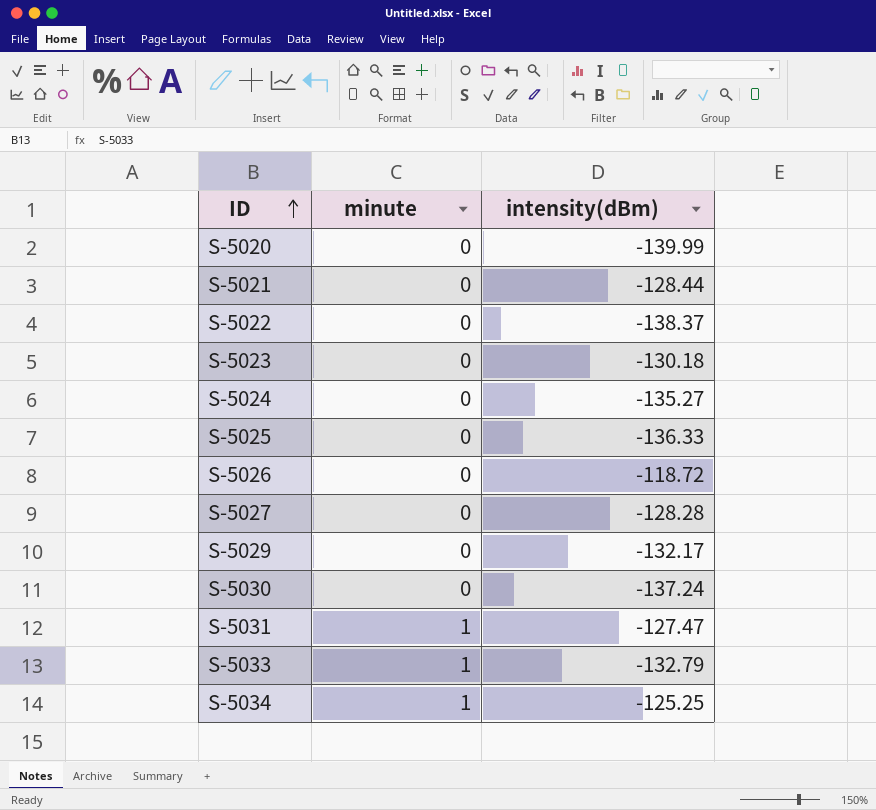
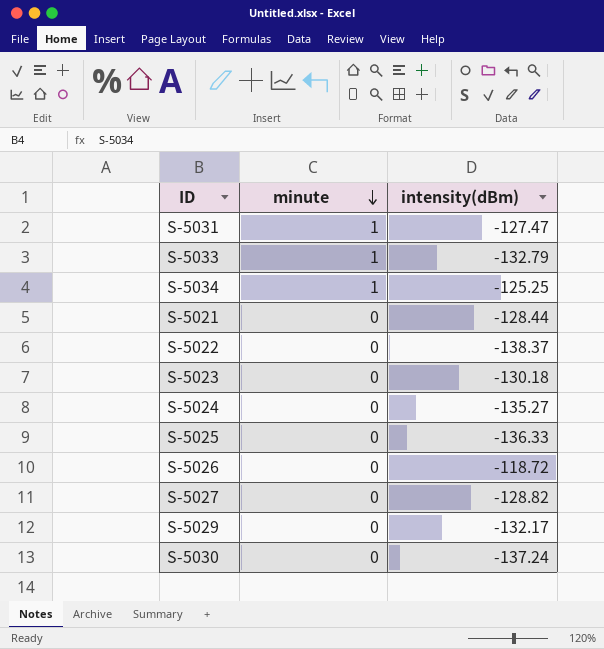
row order: ID ascending -> minute descending
row S-5020: 0 | -139.99 -> none
S-5027 | intensity(dBm): -128.28 -> -128.82

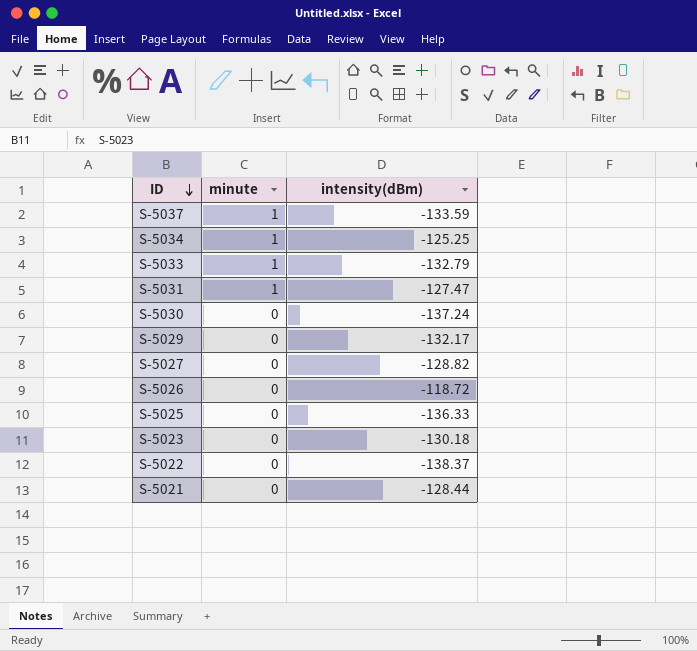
row order: minute descending -> ID descending
row S-5024: 0 | -135.27 -> none
row S-5037: none -> 1 | -133.59

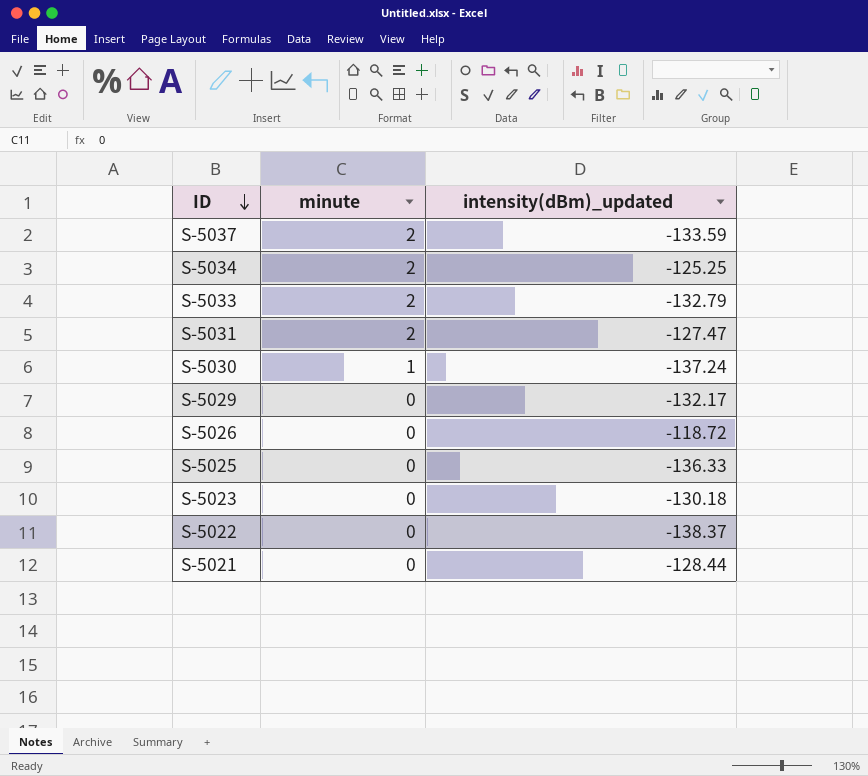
column name: intensity(dBm) -> intensity(dBm)_updated
row S-5027: 0 | -128.82 -> none
S-5037 | minute: 1 -> 2
S-5034 | minute: 1 -> 2
S-5033 | minute: 1 -> 2
S-5031 | minute: 1 -> 2
S-5030 | minute: 0 -> 1

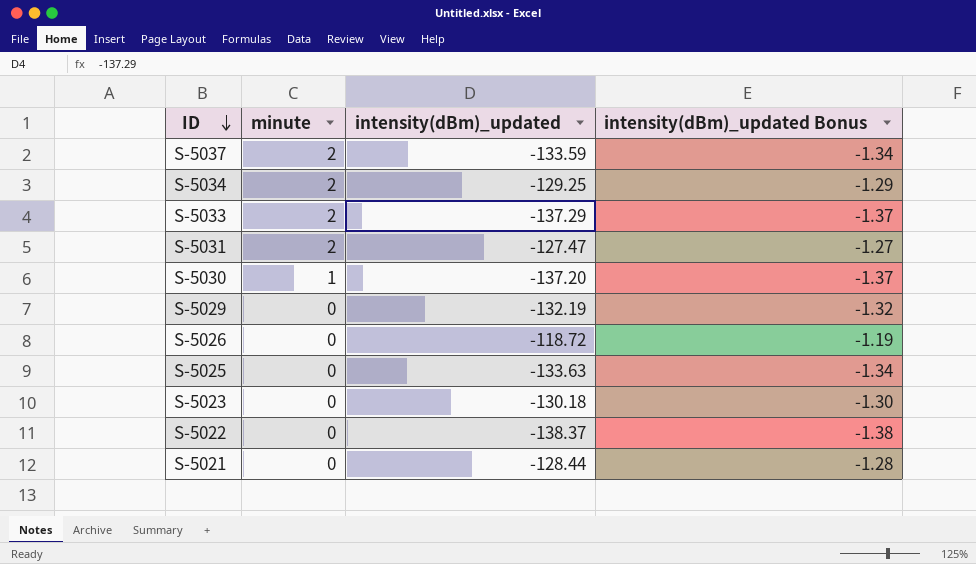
column intensity(dBm)_updated Bonus | formula: none -> [intensity(dBm)_updated] * 0.01
S-5034 | intensity(dBm)_updated: -125.25 -> -129.25
S-5033 | intensity(dBm)_updated: -132.79 -> -137.29
S-5030 | intensity(dBm)_updated: -137.24 -> -137.20
S-5029 | intensity(dBm)_updated: -132.17 -> -132.19
S-5025 | intensity(dBm)_updated: -136.33 -> -133.63

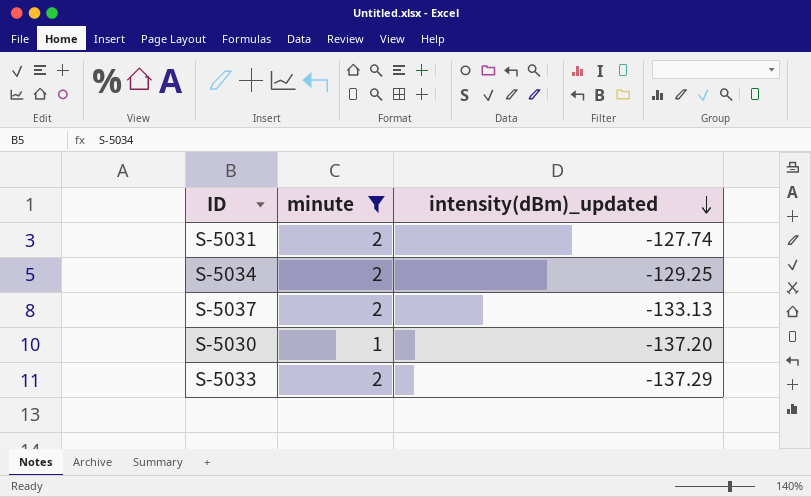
filter: none -> minute != 0
row order: ID descending -> intensity(dBm)_updated descending
column intensity(dBm)_updated Bonus | formula: [intensity(dBm)_updated] * 0.01 -> none
S-5031 | intensity(dBm)_updated: -127.47 -> -127.74
S-5037 | intensity(dBm)_updated: -133.59 -> -133.13

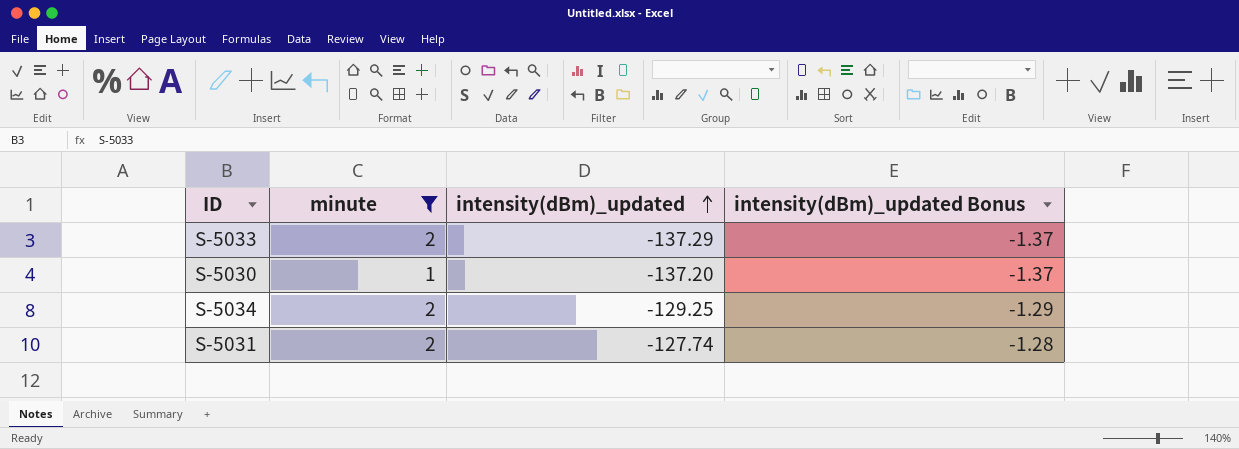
row order: intensity(dBm)_updated descending -> intensity(dBm)_updated ascending
column intensity(dBm)_updated Bonus | formula: none -> [intensity(dBm)_updated] * 0.01
row S-5037: 2 | -133.13 -> none

